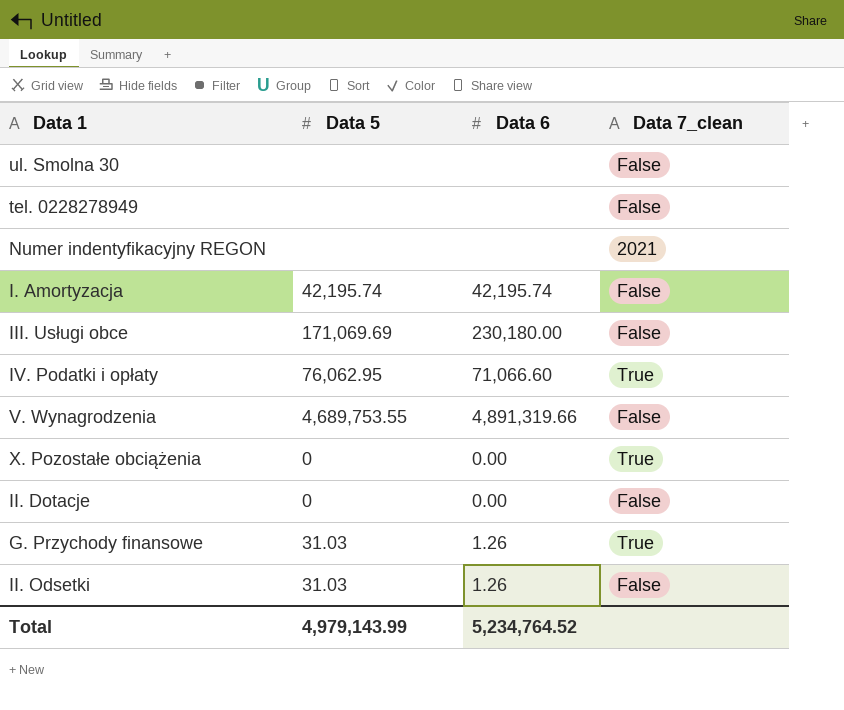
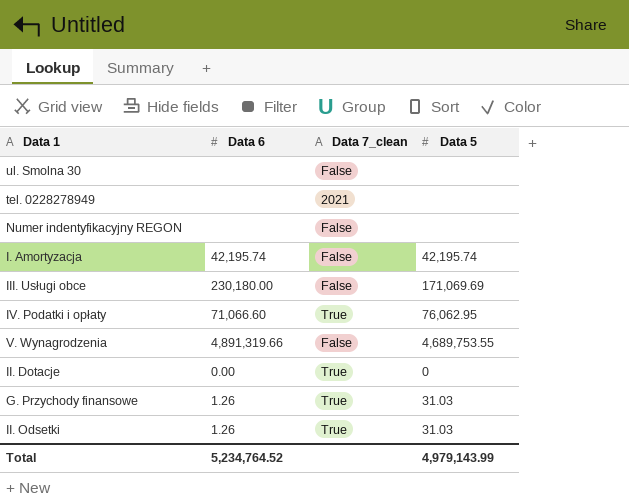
column Data 5 | position: 2 -> 4
row X. Pozostałe obciążenia: 0 | 0.00 | True -> none
tel. 0228278949 | Data 7_clean: False -> 2021
Numer indentyfikacyjny REGON | Data 7_clean: 2021 -> False
II. Dotacje | Data 7_clean: False -> True
II. Odsetki | Data 7_clean: False -> True

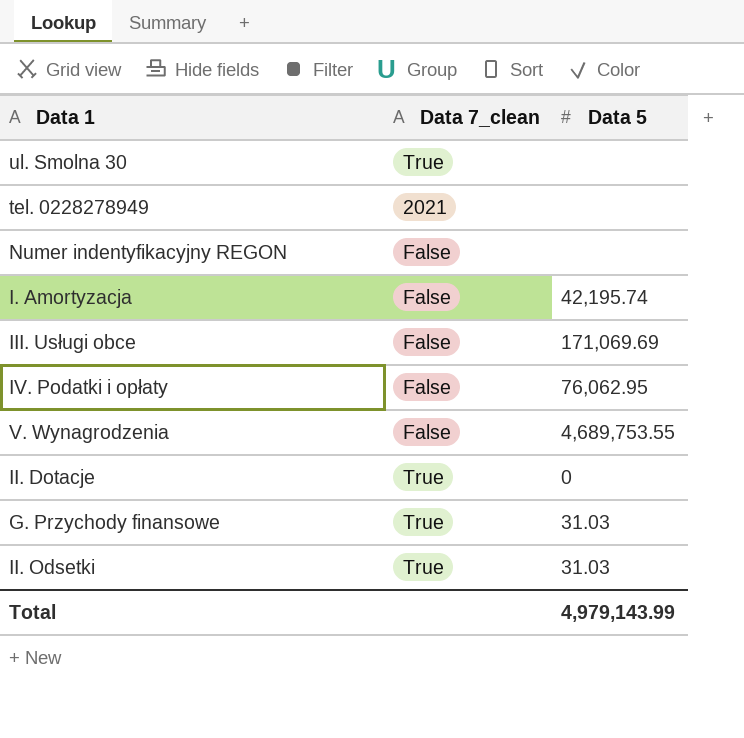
column Data 6 | position: 2 -> none
ul. Smolna 30 | Data 7_clean: False -> True
IV. Podatki i opłaty | Data 7_clean: True -> False

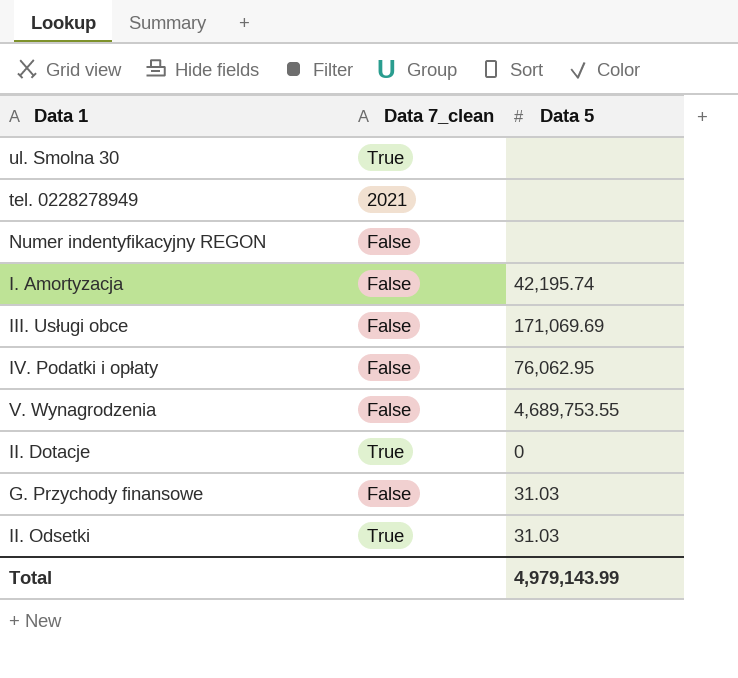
G. Przychody finansowe | Data 7_clean: True -> False

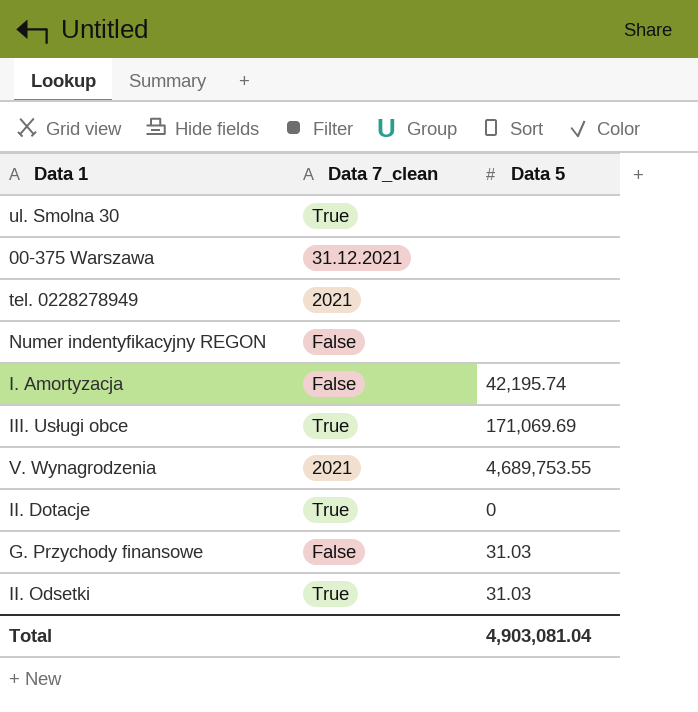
row IV. Podatki i opłaty: False | 76,062.95 -> none
row 00-375 Warszawa: none -> 31.12.2021 | none
III. Usługi obce | Data 7_clean: False -> True
V. Wynagrodzenia | Data 7_clean: False -> 2021
Total | Data 5: 4,979,143.99 -> 4,903,081.04

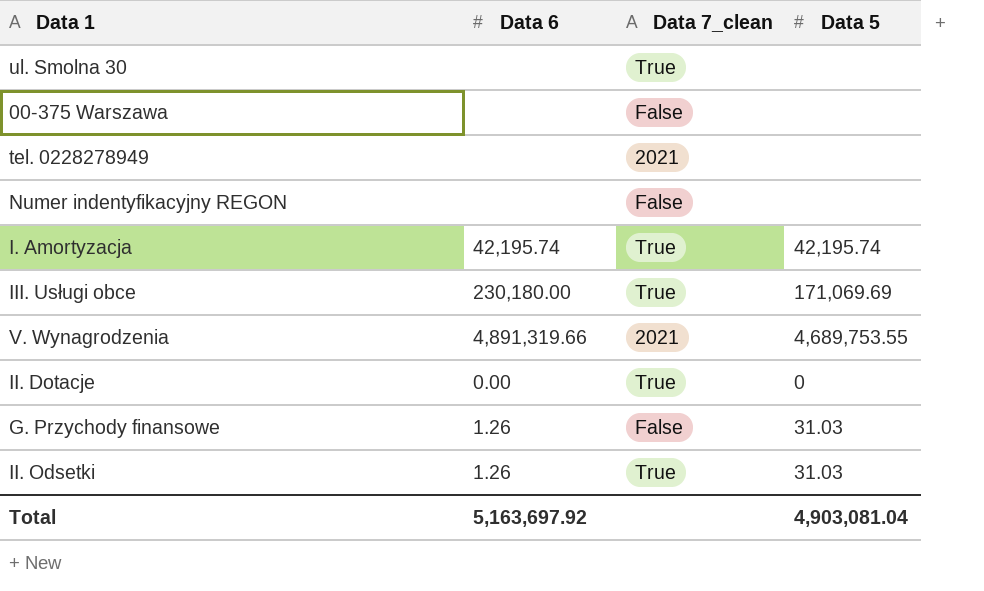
column Data 6 | position: none -> 2
00-375 Warszawa | Data 7_clean: 31.12.2021 -> False
I. Amortyzacja | Data 7_clean: False -> True

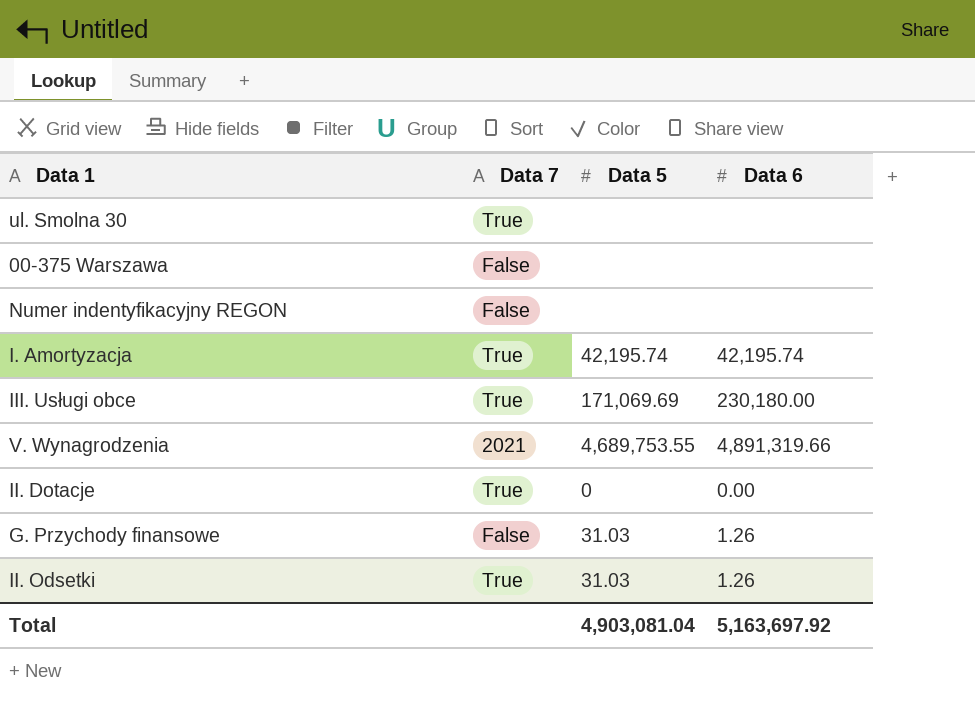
column name: Data 7_clean -> Data 7
column Data 6 | position: 2 -> 4
row tel. 0228278949: none | 2021 | none -> none

